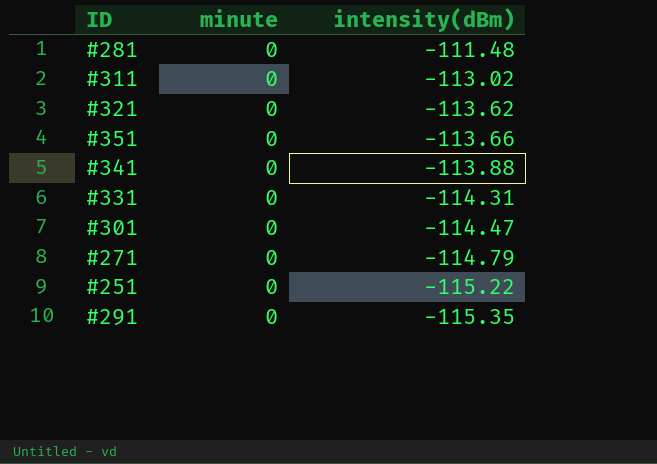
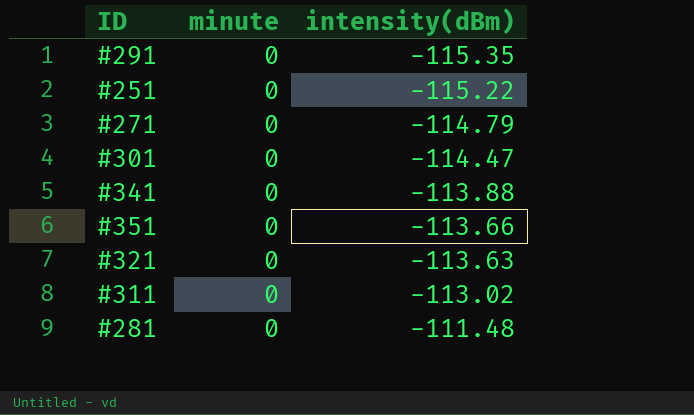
row order: intensity(dBm) descending -> intensity(dBm) ascending
row #331: 0 | -114.31 -> none
#321 | intensity(dBm): -113.62 -> -113.63

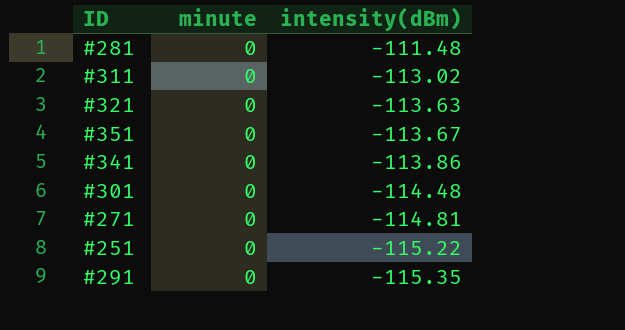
row order: intensity(dBm) ascending -> intensity(dBm) descending
#351 | intensity(dBm): -113.66 -> -113.67
#341 | intensity(dBm): -113.88 -> -113.86
#301 | intensity(dBm): -114.47 -> -114.48
#271 | intensity(dBm): -114.79 -> -114.81

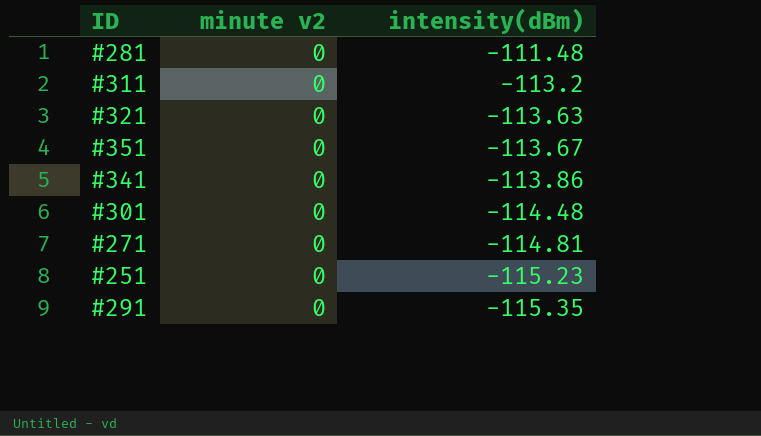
column name: minute -> minute v2
#311 | intensity(dBm): -113.02 -> -113.2
#251 | intensity(dBm): -115.22 -> -115.23

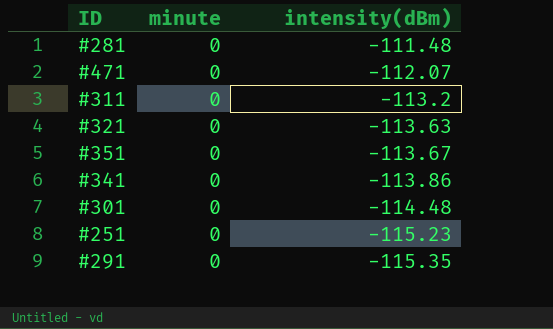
column name: minute v2 -> minute
row #271: 0 | -114.81 -> none
row #471: none -> 0 | -112.07

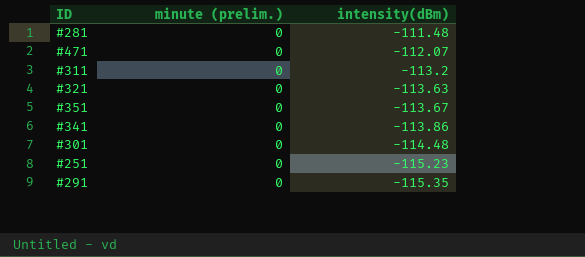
column name: minute -> minute (prelim.)

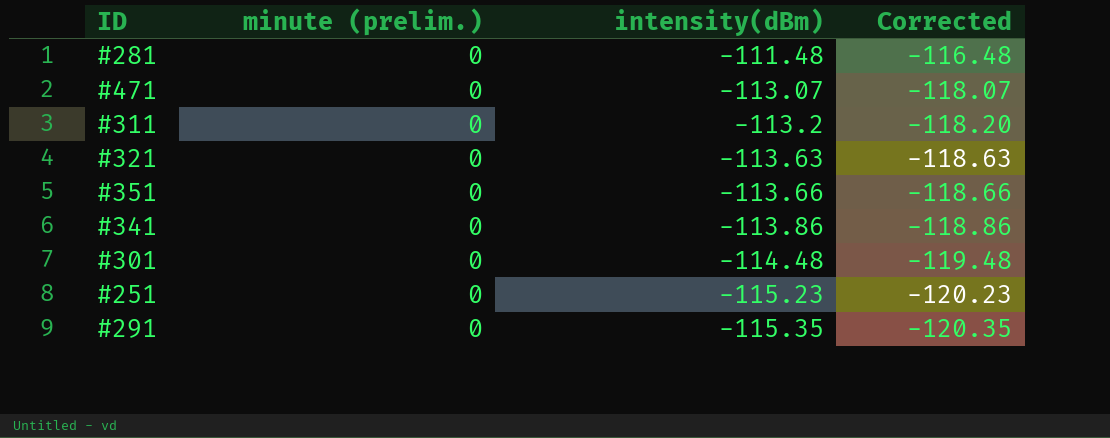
column Corrected | formula: none -> [intensity(dBm)] - 5
#471 | intensity(dBm): -112.07 -> -113.07
#351 | intensity(dBm): -113.67 -> -113.66

